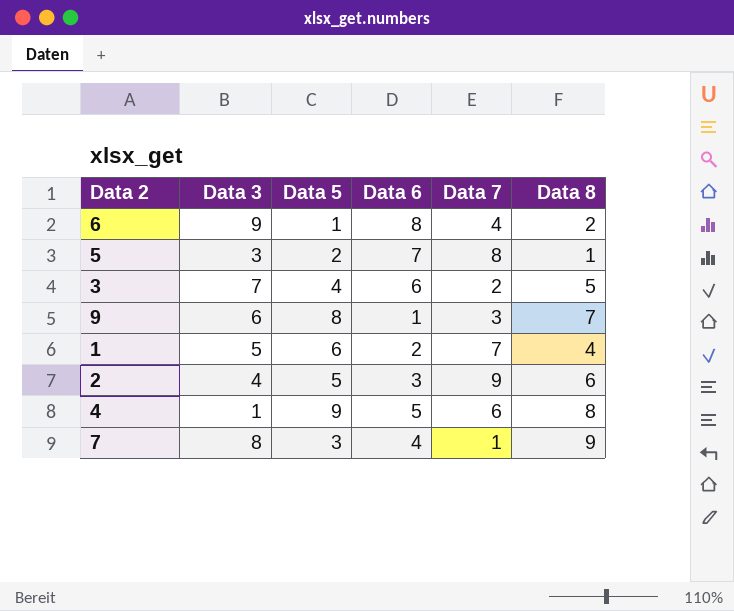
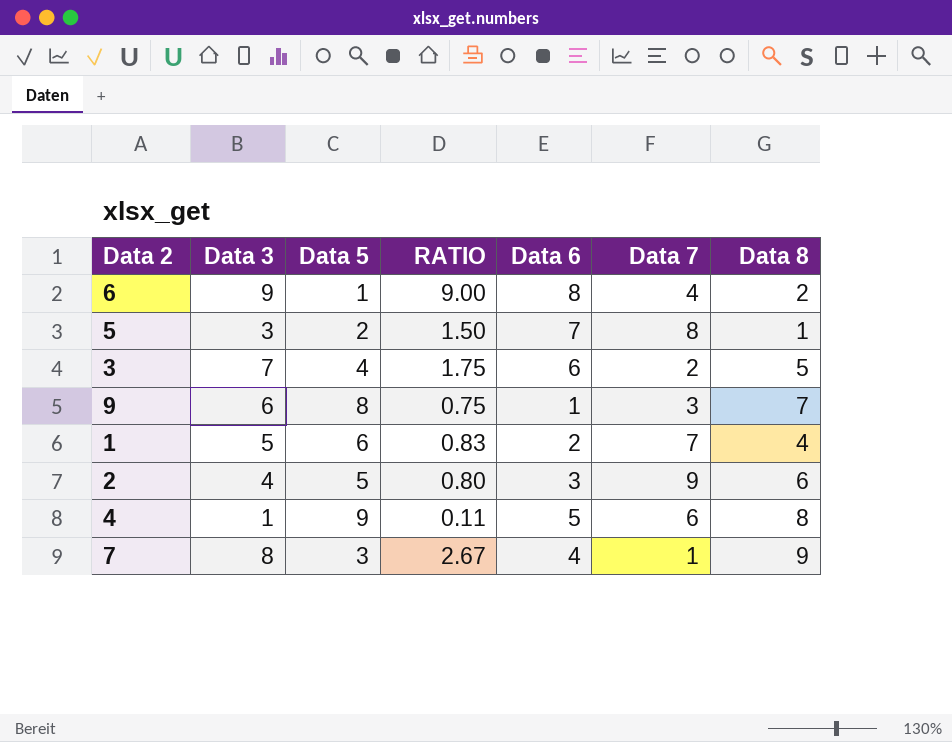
column RATIO | formula: none -> [Data 3] / [Data 5]

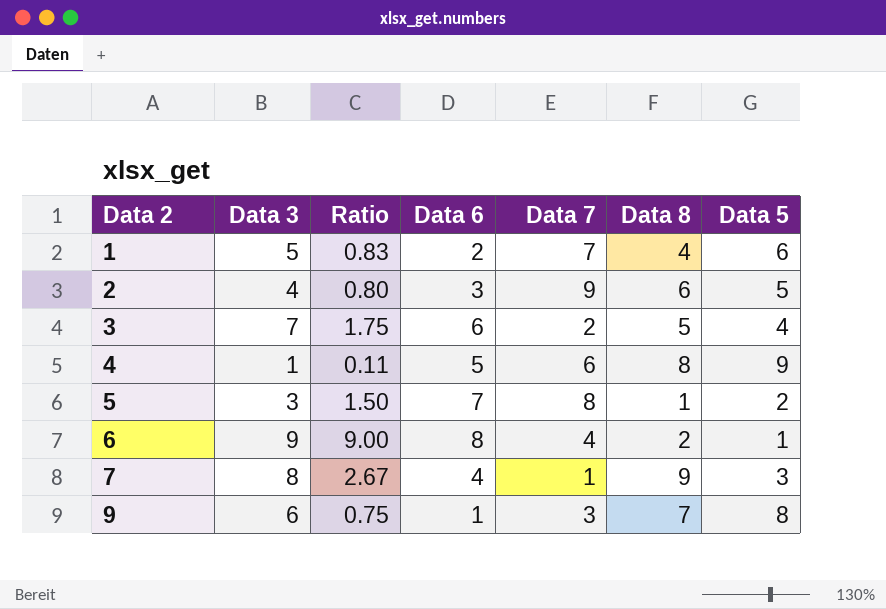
row order: none -> Data 2 ascending
column name: RATIO -> Ratio
column Data 5 | position: 3 -> 7

